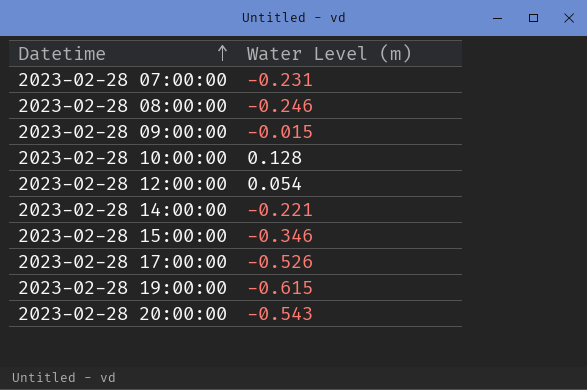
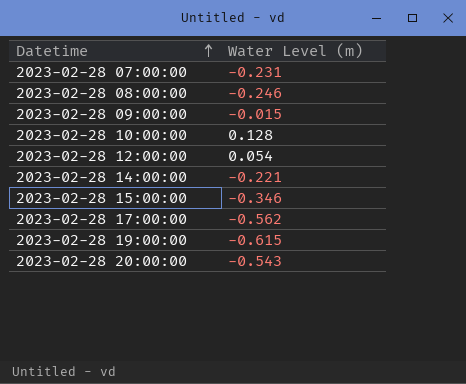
2023-02-28 17:00:00 | Water Level (m): -0.526 -> -0.562

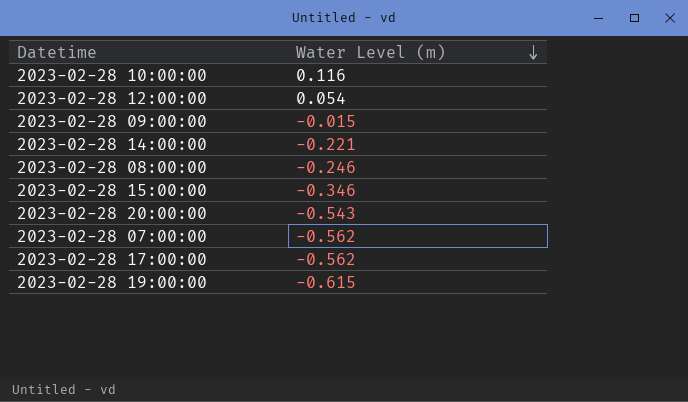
row order: Datetime ascending -> Water Level (m) descending
2023-02-28 10:00:00 | Water Level (m): 0.128 -> 0.116
2023-02-28 07:00:00 | Water Level (m): -0.231 -> -0.562

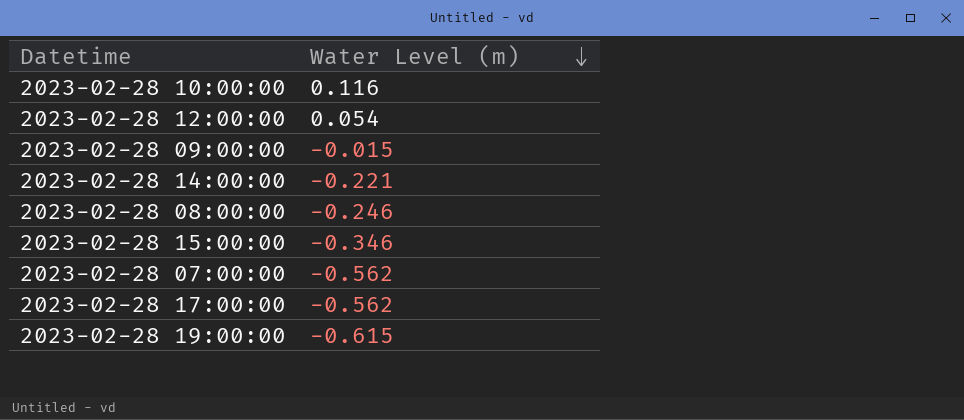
row 2023-02-28 20:00:00: -0.543 -> none

